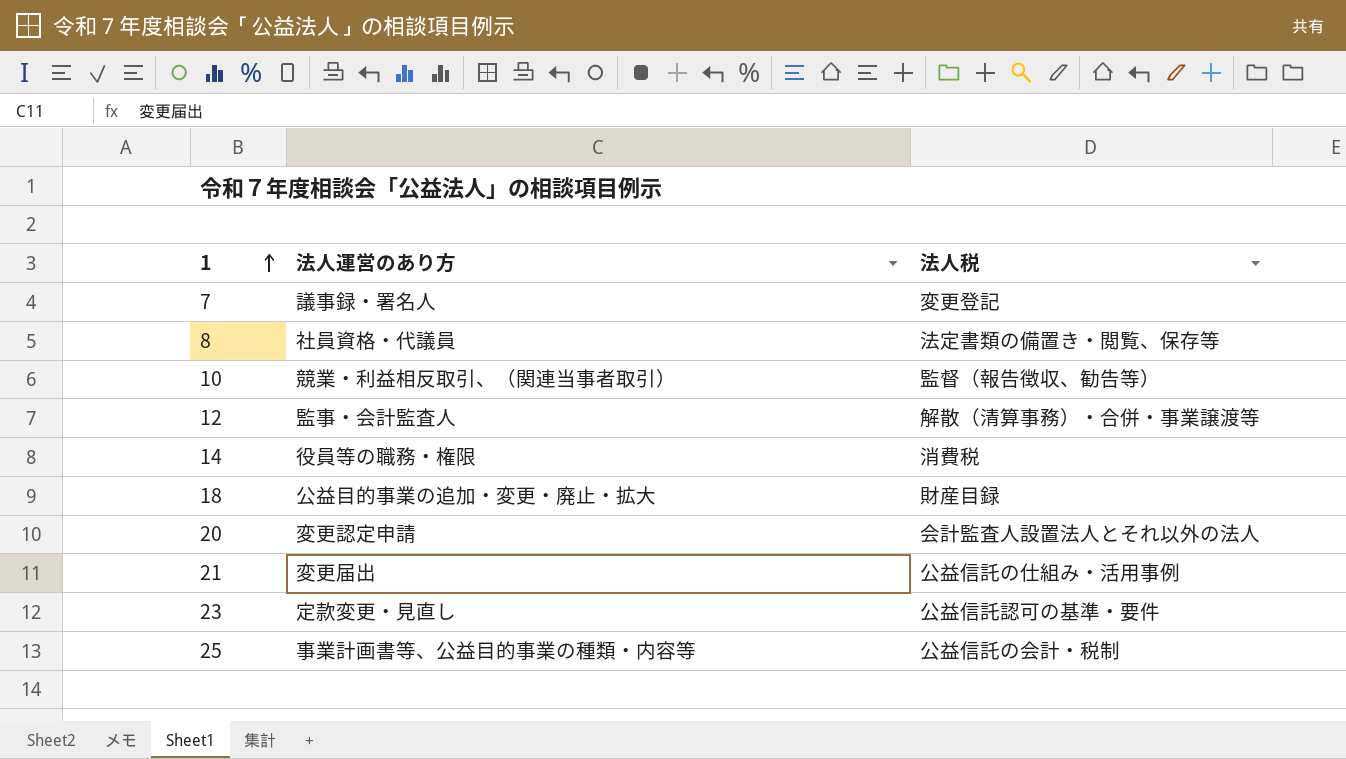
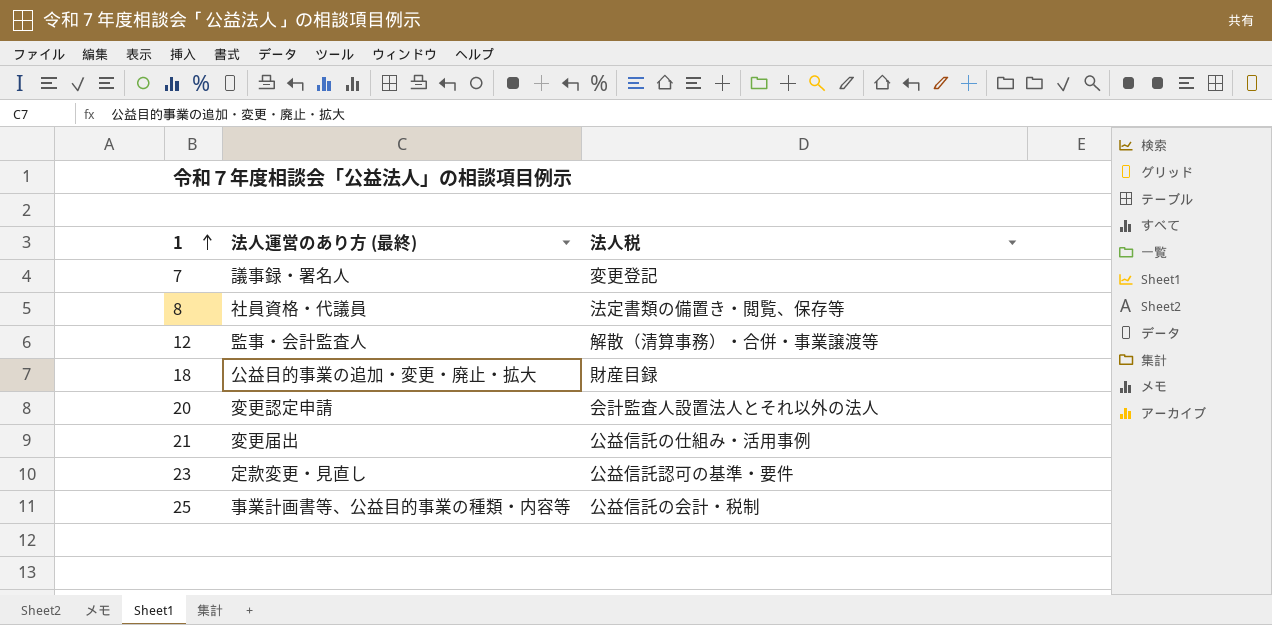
column name: 法人運営のあり方 -> 法人運営のあり方 (最終)
row 10: 競業・利益相反取引、（関連当事者取引） | 監督（報告徴収、勧告等） -> none
row 14: 役員等の職務・権限 | 消費税 -> none

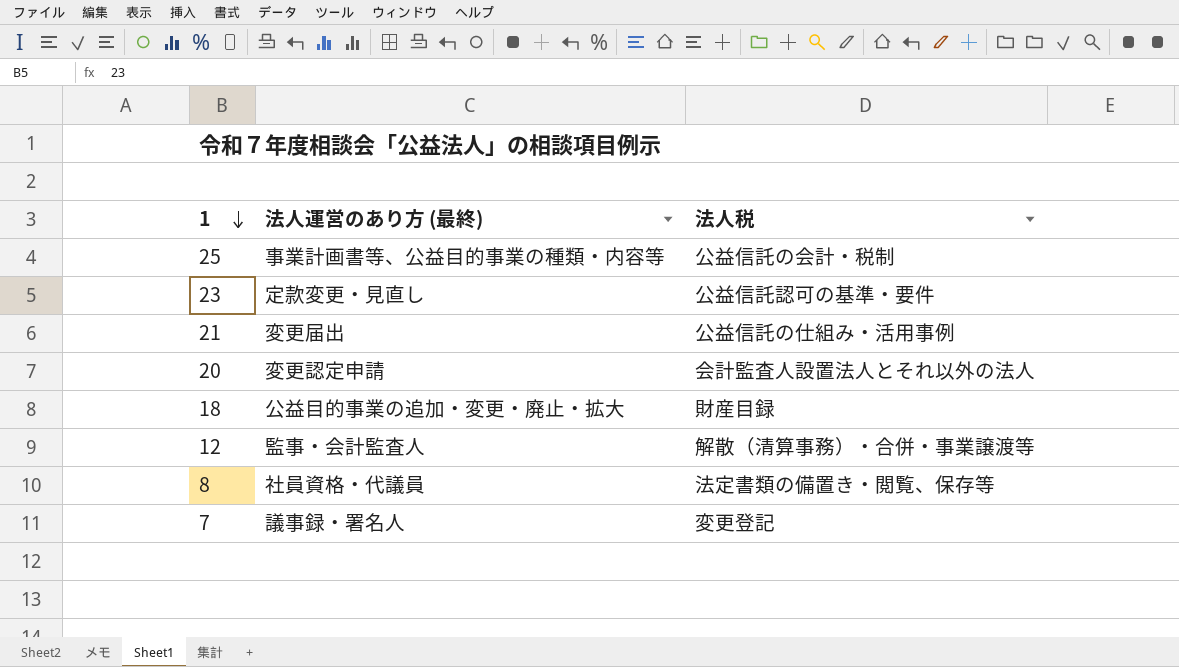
row order: 1 ascending -> 1 descending

